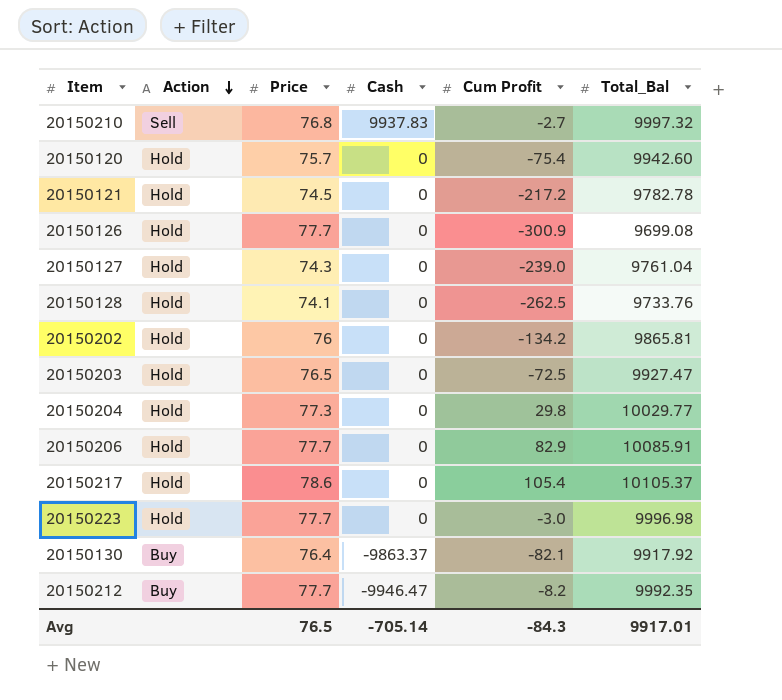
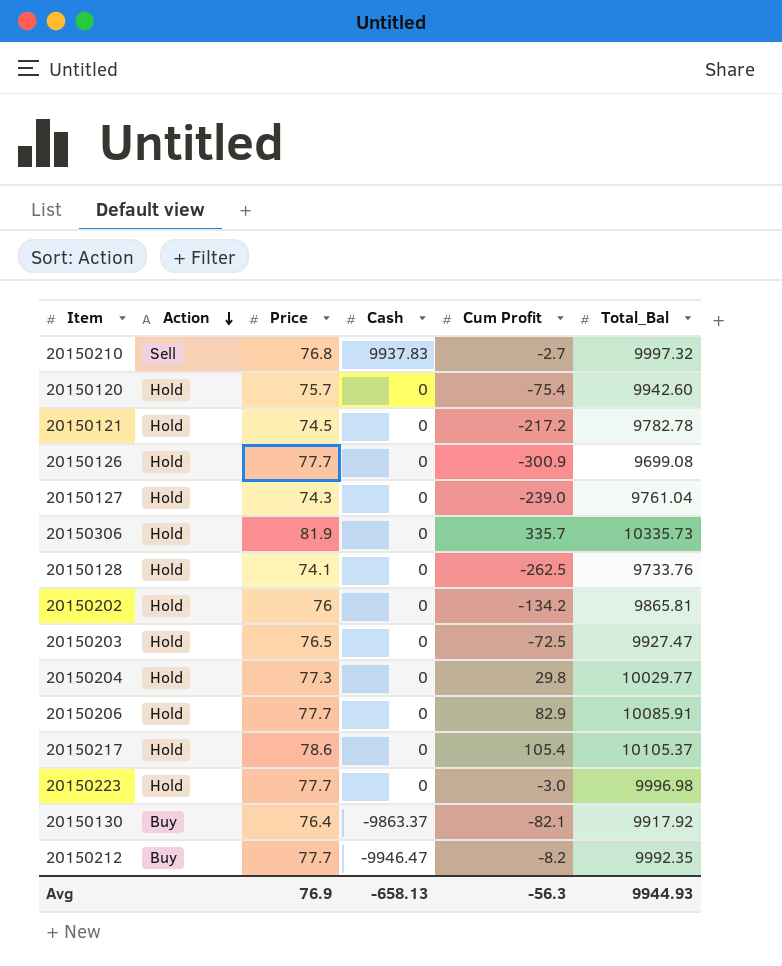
row 20150306: none -> Hold | 81.9 | 0 | 335.7 | 10335.73
Avg | Price: 76.5 -> 76.9
Avg | Cash: -705.14 -> -658.13
Avg | Cum Profit: -84.3 -> -56.3
Avg | Total_Bal: 9917.01 -> 9944.93

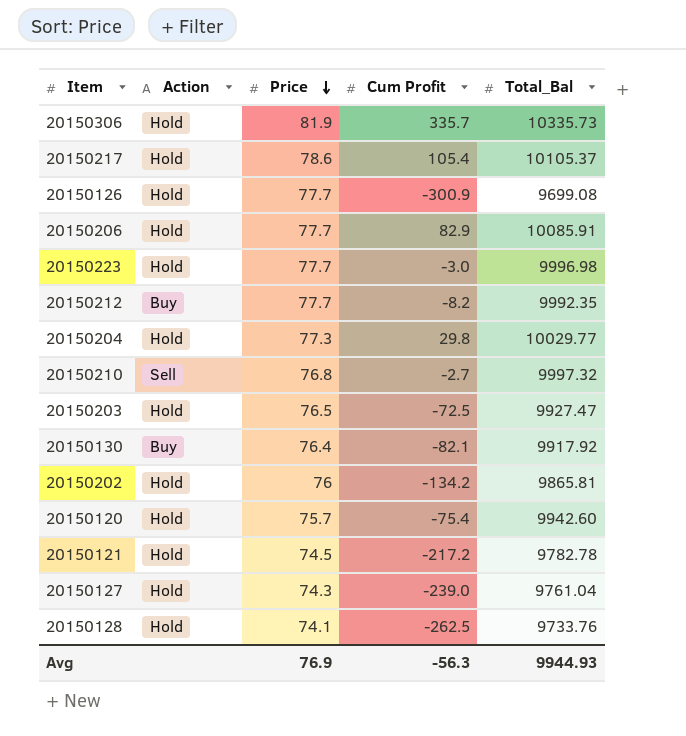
row order: Action descending -> Price descending
column Cash | position: 4 -> none

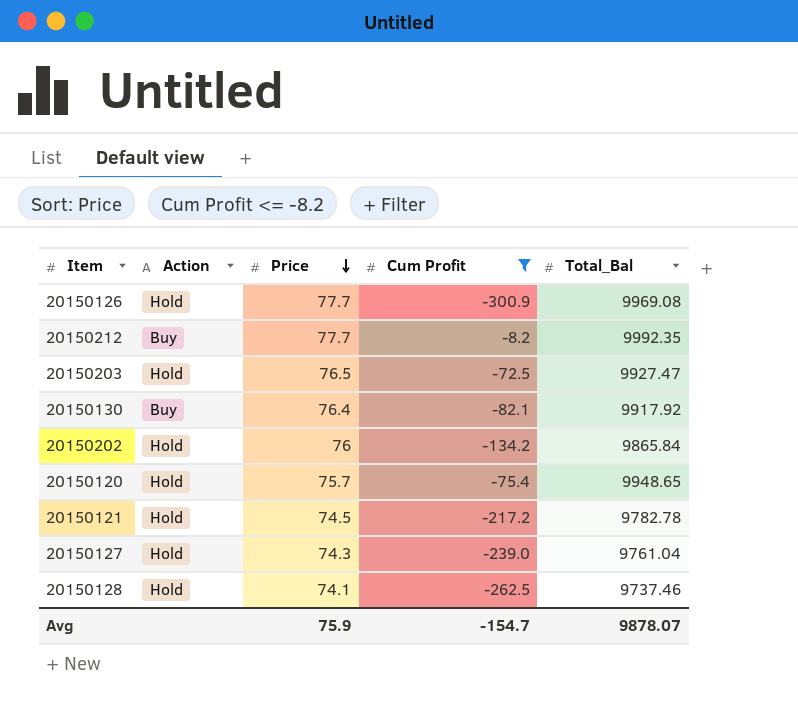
filter: none -> Cum Profit <= -8.2
20150126 | Total_Bal: 9699.08 -> 9969.08
20150202 | Total_Bal: 9865.81 -> 9865.84
20150120 | Total_Bal: 9942.60 -> 9948.65
20150128 | Total_Bal: 9733.76 -> 9737.46
Avg | Price: 76.9 -> 75.9
Avg | Cum Profit: -56.3 -> -154.7
Avg | Total_Bal: 9944.93 -> 9878.07

